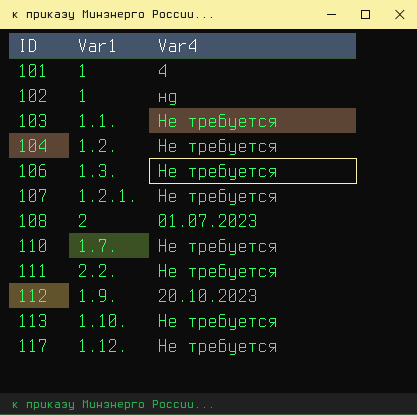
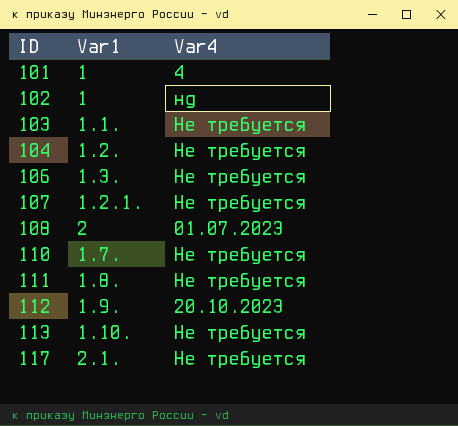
111 | Var1: 2.2. -> 1.8.
117 | Var1: 1.12. -> 2.1.

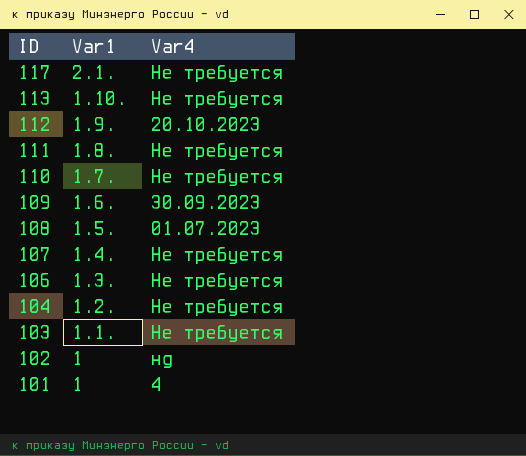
row order: ID ascending -> ID descending
row 109: none -> 1.6. | 30.09.2023
108 | Var1: 2 -> 1.5.
107 | Var1: 1.2.1. -> 1.4.

